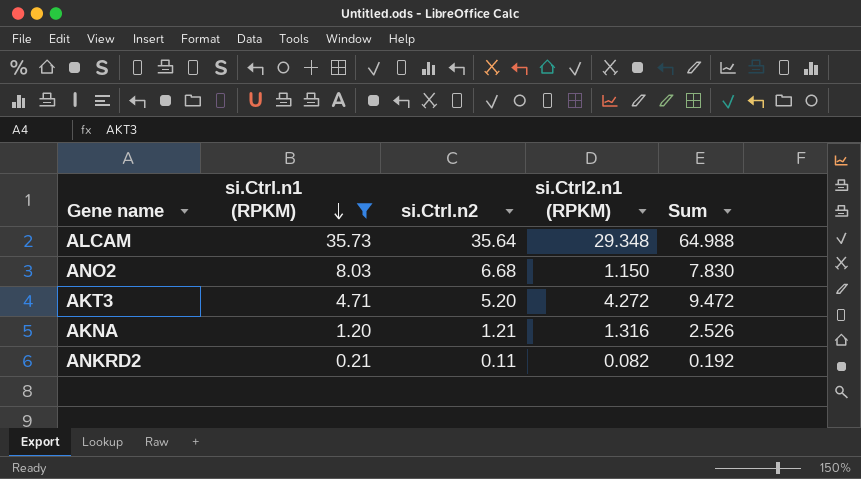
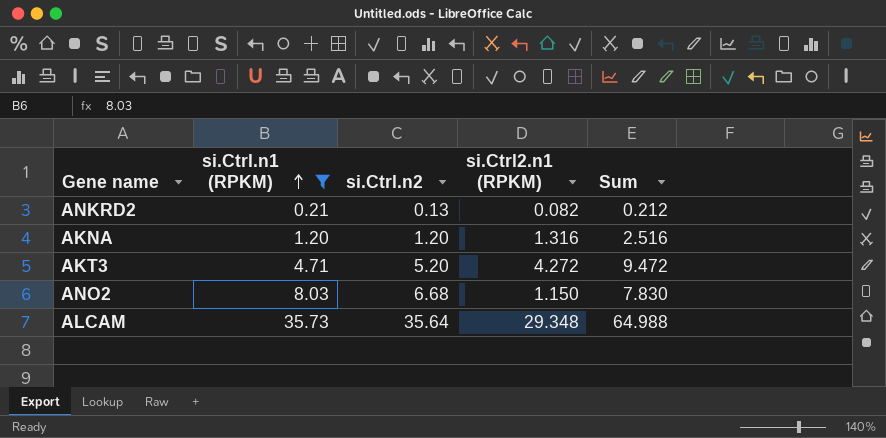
row order: si.Ctrl.n1 (RPKM) descending -> si.Ctrl.n1 (RPKM) ascending
ANKRD2 | si.Ctrl.n2: 0.11 -> 0.13
ANKRD2 | Sum: 0.192 -> 0.212
AKNA | si.Ctrl.n2: 1.21 -> 1.20
AKNA | Sum: 2.526 -> 2.516

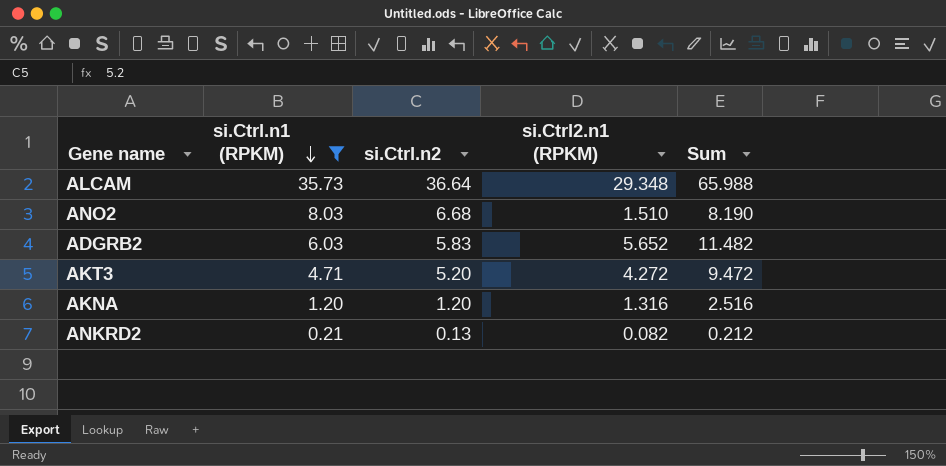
row order: si.Ctrl.n1 (RPKM) ascending -> si.Ctrl.n1 (RPKM) descending
ALCAM | si.Ctrl.n2: 35.64 -> 36.64
ALCAM | Sum: 64.988 -> 65.988
ANO2 | si.Ctrl2.n1 (RPKM): 1.150 -> 1.510
ANO2 | Sum: 7.830 -> 8.190
row ADGRB2: none -> 6.03 | 5.83 | 5.652 | 11.482

